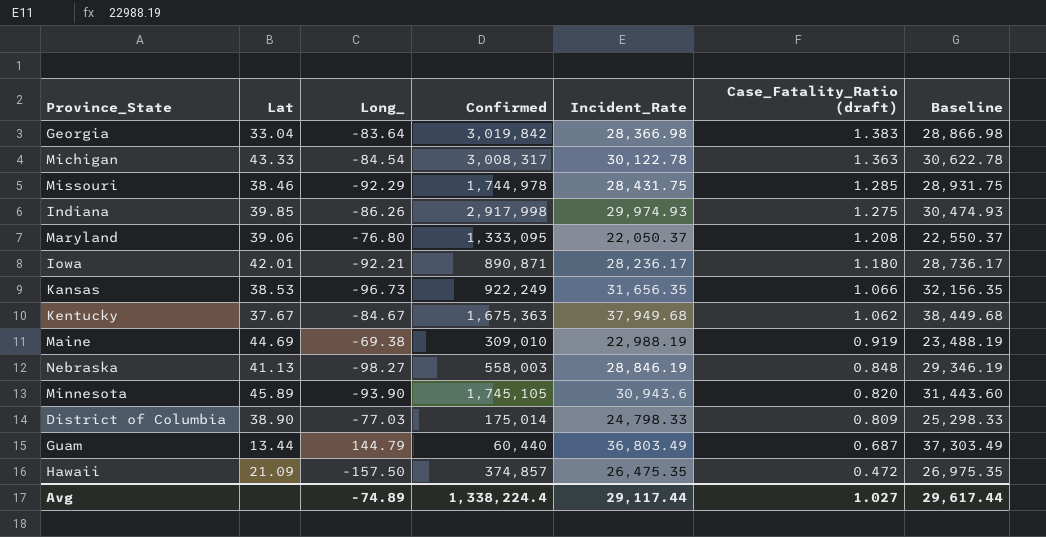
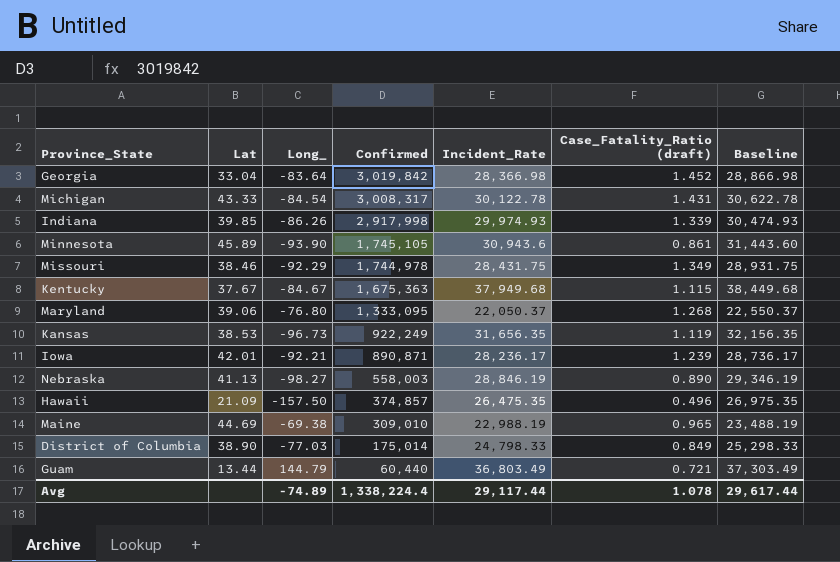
row order: Case_Fatality_Ratio (draft) descending -> Confirmed descending
Georgia | Case_Fatality_Ratio (draft): 1.383 -> 1.452
Michigan | Case_Fatality_Ratio (draft): 1.363 -> 1.431
Indiana | Case_Fatality_Ratio (draft): 1.275 -> 1.339
Minnesota | Case_Fatality_Ratio (draft): 0.820 -> 0.861
Missouri | Case_Fatality_Ratio (draft): 1.285 -> 1.349
Kentucky | Case_Fatality_Ratio (draft): 1.062 -> 1.115
Maryland | Case_Fatality_Ratio (draft): 1.208 -> 1.268
Kansas | Case_Fatality_Ratio (draft): 1.066 -> 1.119
Iowa | Case_Fatality_Ratio (draft): 1.180 -> 1.239
Nebraska | Case_Fatality_Ratio (draft): 0.848 -> 0.890
Hawaii | Case_Fatality_Ratio (draft): 0.472 -> 0.496
Maine | Case_Fatality_Ratio (draft): 0.919 -> 0.965
District of Columbia | Case_Fatality_Ratio (draft): 0.809 -> 0.849
Guam | Case_Fatality_Ratio (draft): 0.687 -> 0.721
Avg | Case_Fatality_Ratio (draft): 1.027 -> 1.078

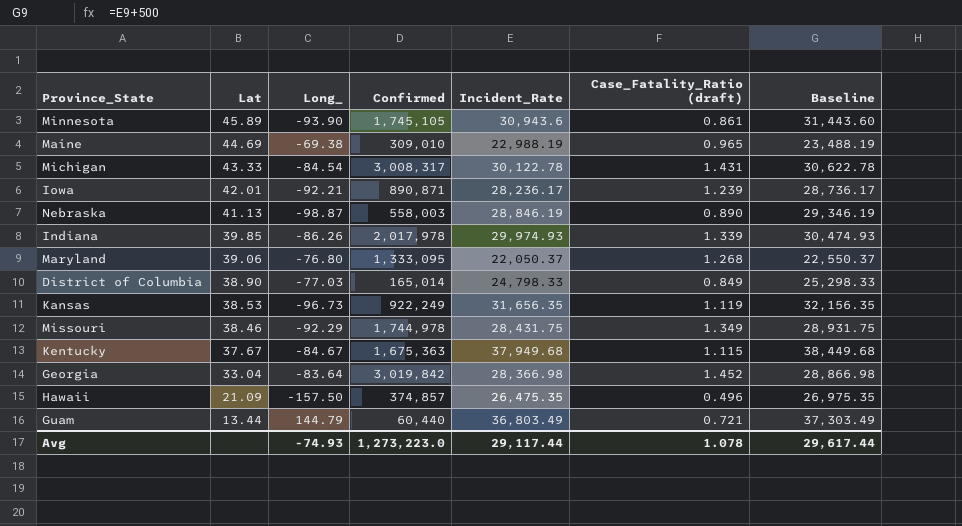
row order: Confirmed descending -> Lat descending
Nebraska | Long_: -98.27 -> -98.87
Indiana | Confirmed: 2,917,998 -> 2,017,978
District of Columbia | Confirmed: 175,014 -> 165,014
Avg | Long_: -74.89 -> -74.93
Avg | Confirmed: 1,338,224.4 -> 1,273,223.0

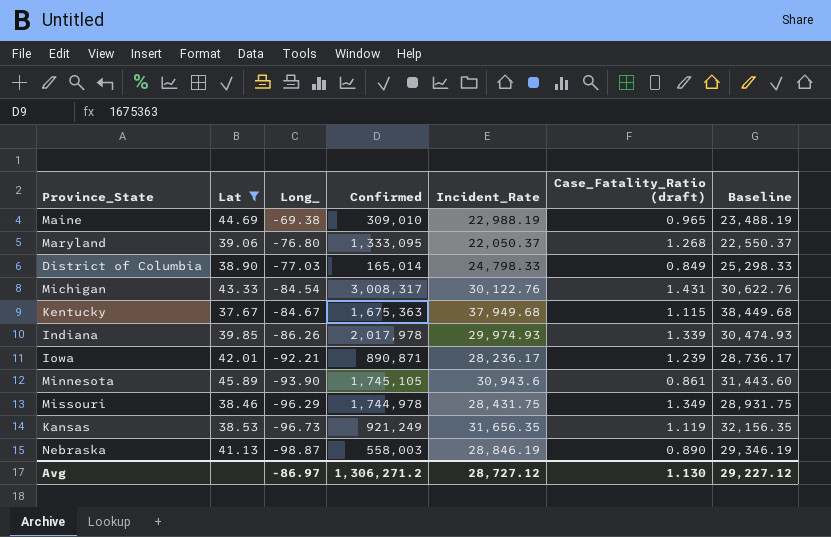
filter: none -> Lat >= 37.67
row order: Lat descending -> Long_ descending
Michigan | Incident_Rate: 30,122.78 -> 30,122.76
Michigan | Baseline: 30,622.78 -> 30,622.76
Missouri | Long_: -92.29 -> -96.29
Kansas | Confirmed: 922,249 -> 921,249
Avg | Long_: -74.93 -> -86.97
Avg | Confirmed: 1,273,223.0 -> 1,306,271.2
Avg | Incident_Rate: 29,117.44 -> 28,727.12
Avg | Case_Fatality_Ratio (draft): 1.078 -> 1.130
Avg | Baseline: 29,617.44 -> 29,227.12

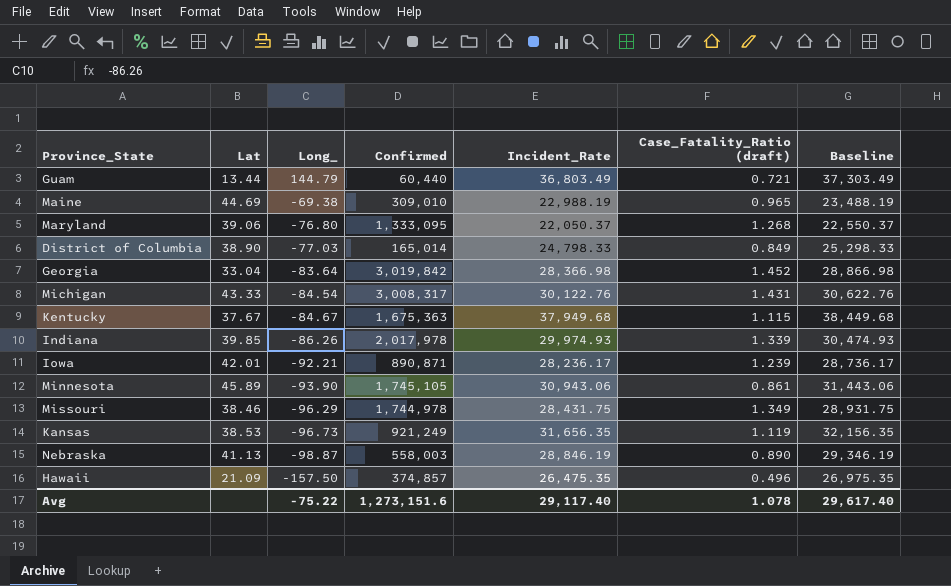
filter: Lat >= 37.67 -> none
Minnesota | Incident_Rate: 30,943.6 -> 30,943.06
Minnesota | Baseline: 31,443.60 -> 31,443.06
Avg | Long_: -86.97 -> -75.22
Avg | Confirmed: 1,306,271.2 -> 1,273,151.6
Avg | Incident_Rate: 28,727.12 -> 29,117.40
Avg | Case_Fatality_Ratio (draft): 1.130 -> 1.078
Avg | Baseline: 29,227.12 -> 29,617.40

